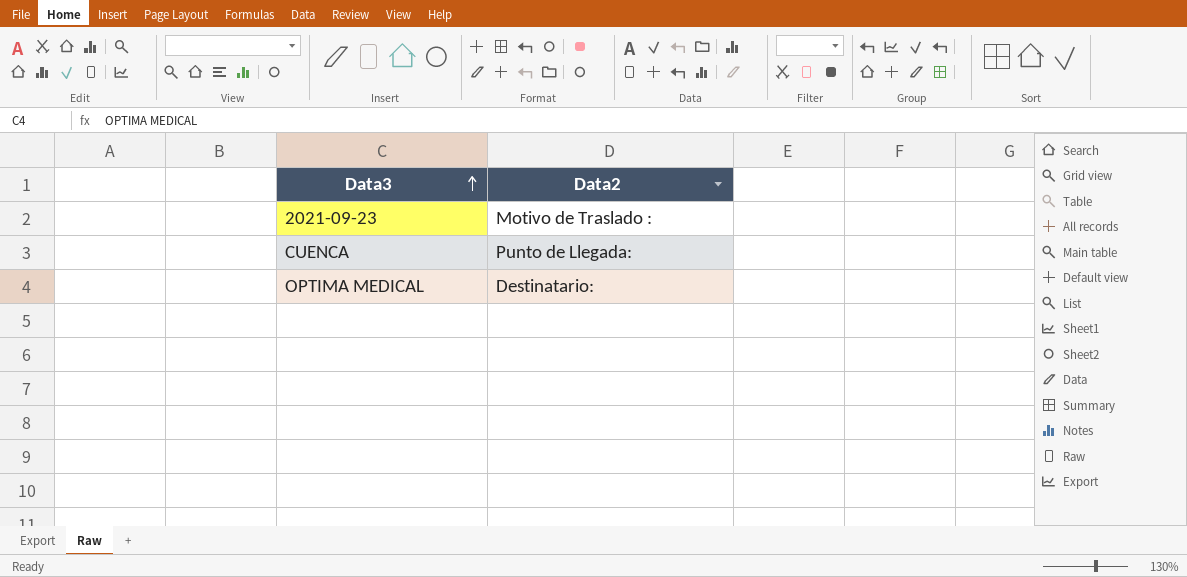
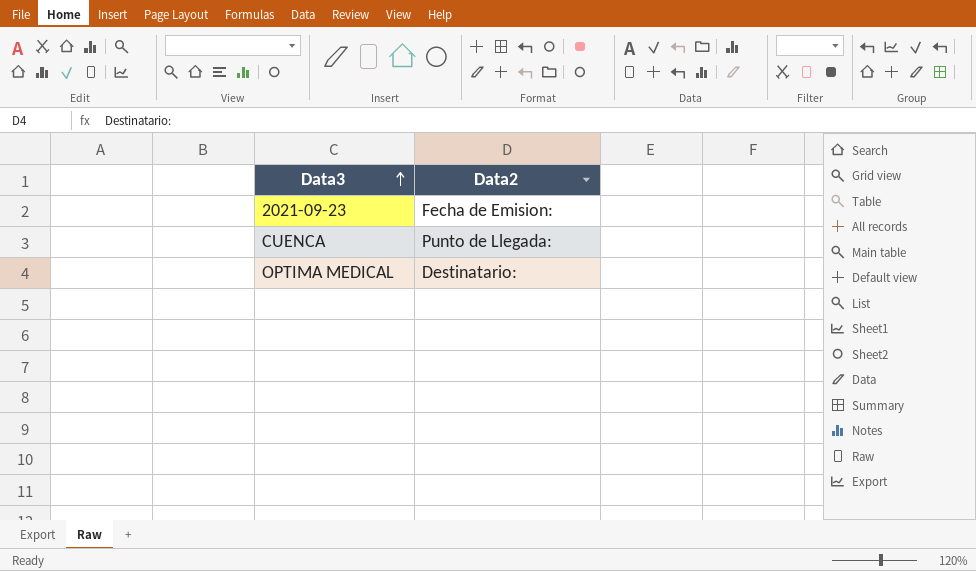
2021-09-23 | Data2: Motivo de Traslado : -> Fecha de Emision:

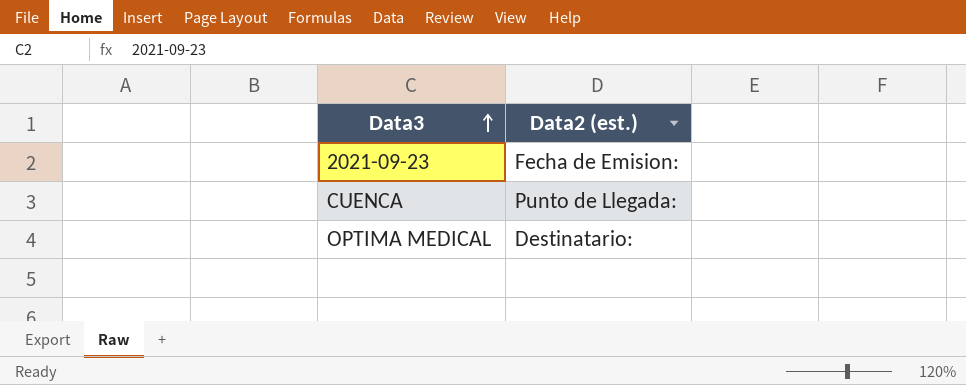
column name: Data2 -> Data2 (est.)

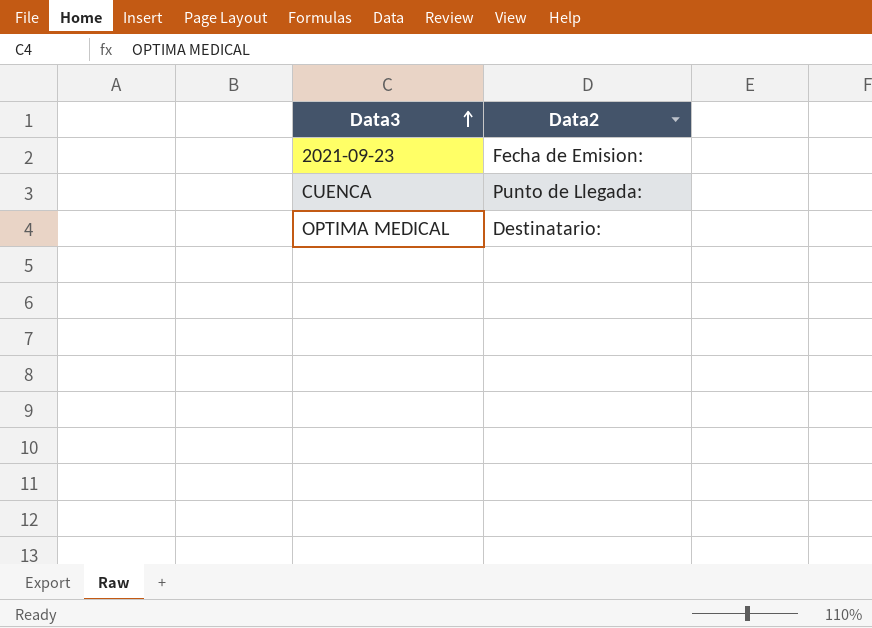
column name: Data2 (est.) -> Data2

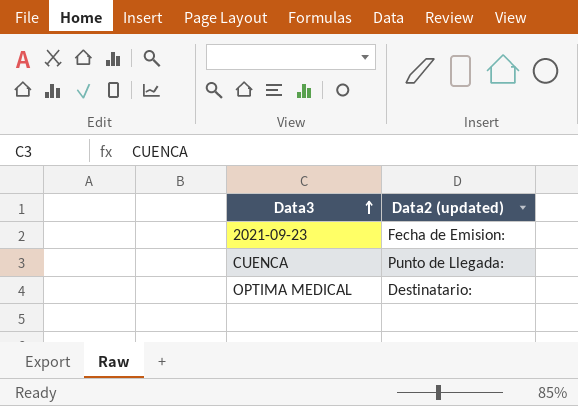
column name: Data2 -> Data2 (updated)

